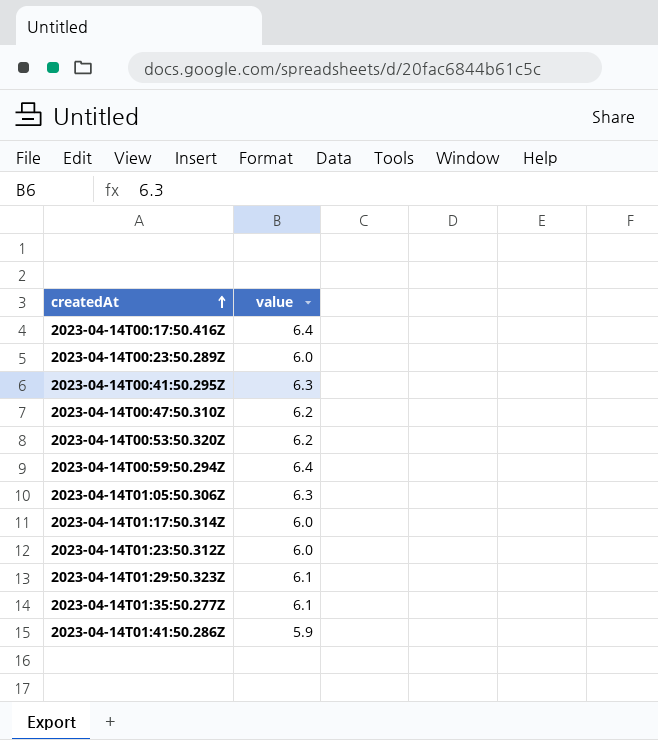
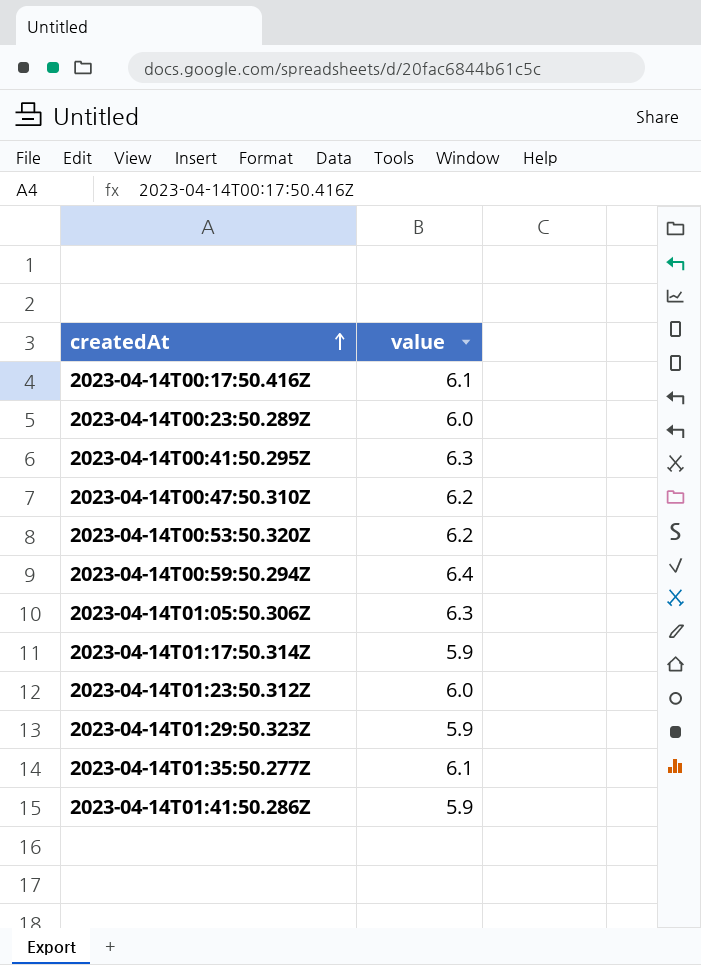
2023-04-14T00:17:50.416Z | value: 6.4 -> 6.1
2023-04-14T01:17:50.314Z | value: 6.0 -> 5.9
2023-04-14T01:29:50.323Z | value: 6.1 -> 5.9

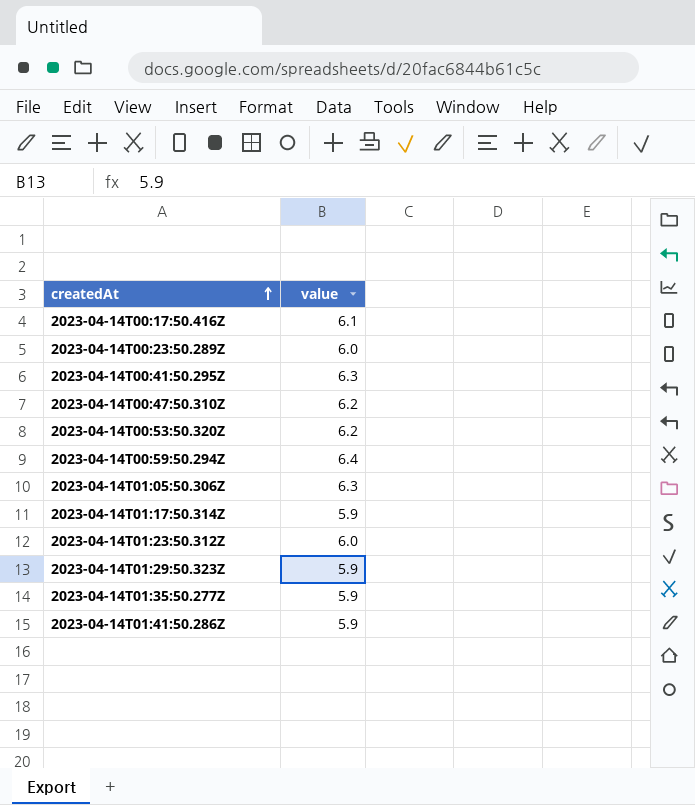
2023-04-14T01:35:50.277Z | value: 6.1 -> 5.9

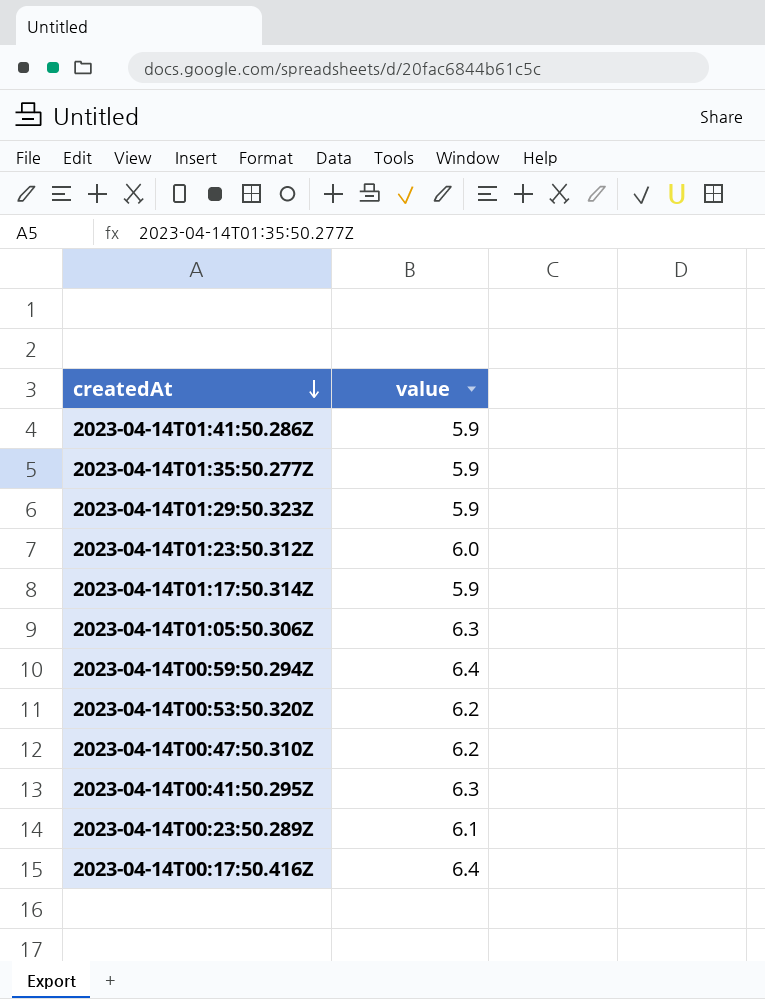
row order: createdAt ascending -> createdAt descending
2023-04-14T00:23:50.289Z | value: 6.0 -> 6.1
2023-04-14T00:17:50.416Z | value: 6.1 -> 6.4

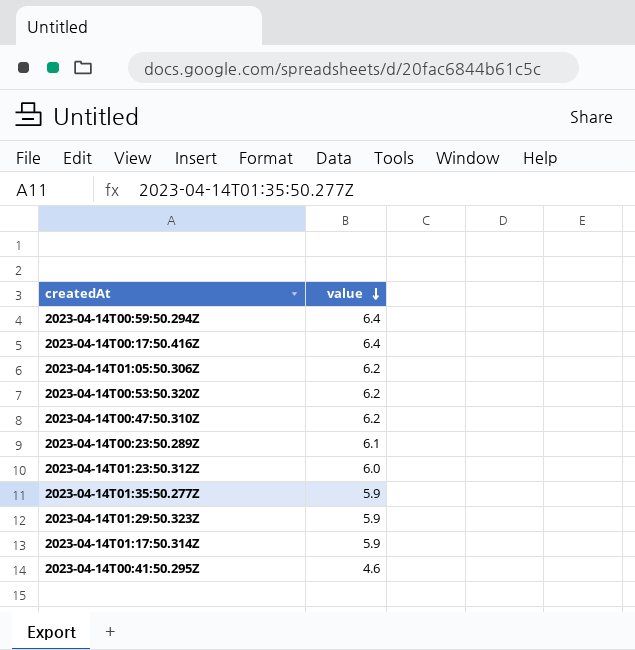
row order: createdAt descending -> value descending
row 2023-04-14T01:41:50.286Z: 5.9 -> none
2023-04-14T01:05:50.306Z | value: 6.3 -> 6.2
2023-04-14T00:41:50.295Z | value: 6.3 -> 4.6

